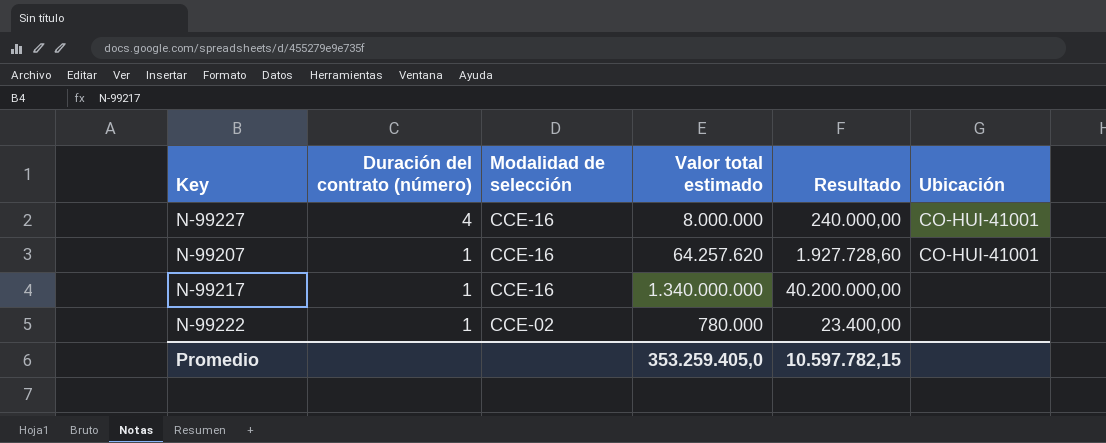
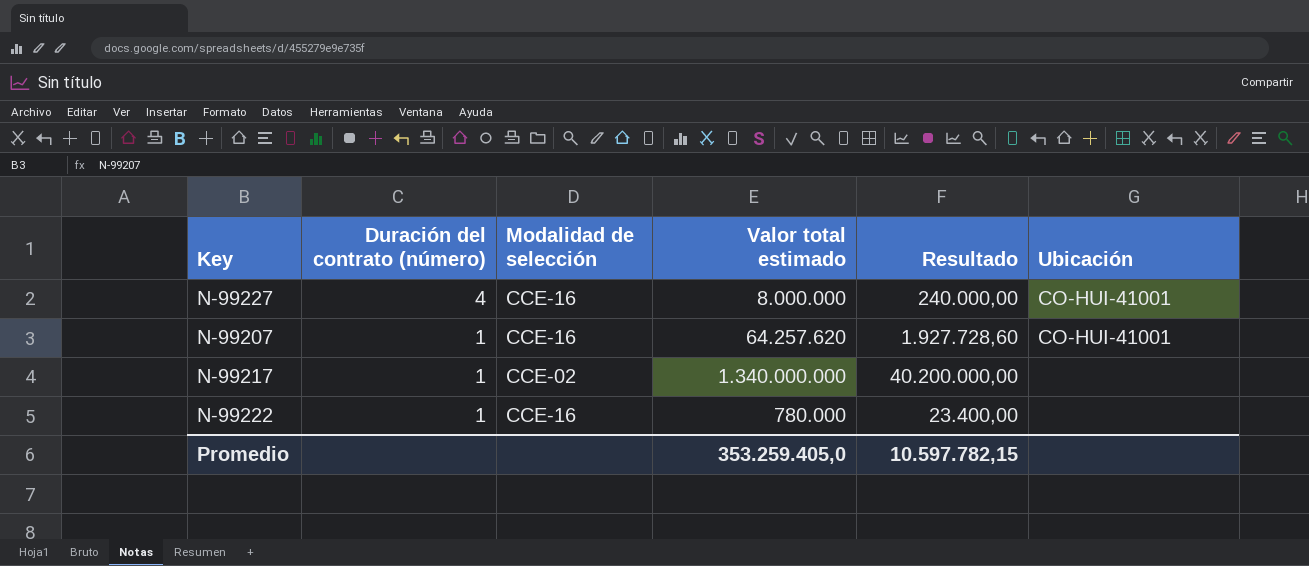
N-99217 | Modalidad de selección: CCE-16 -> CCE-02
N-99222 | Modalidad de selección: CCE-02 -> CCE-16

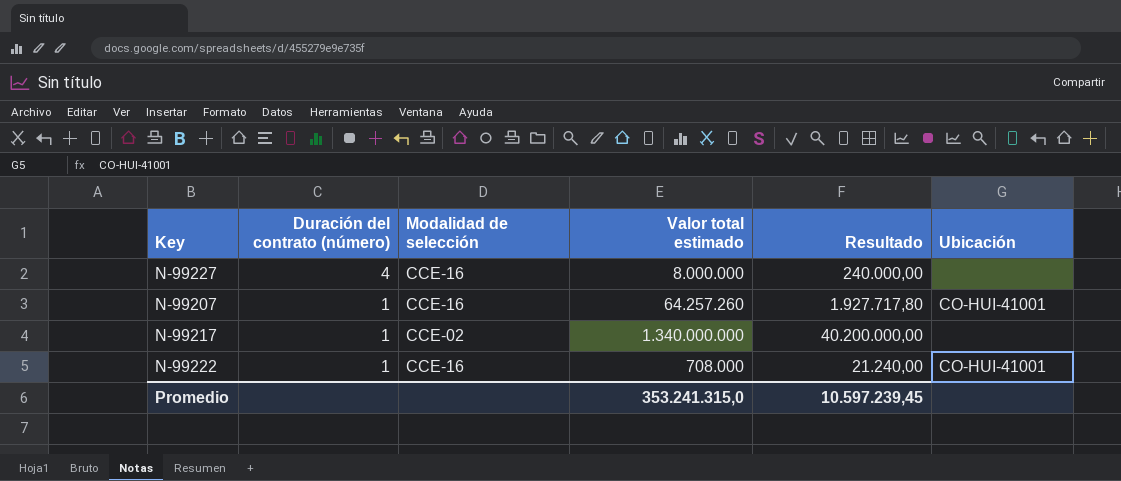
N-99227 | Ubicación: CO-HUI-41001 -> none
N-99207 | Valor total estimado: 64.257.620 -> 64.257.260
N-99207 | Resultado: 1.927.728,60 -> 1.927.717,80
N-99222 | Valor total estimado: 780.000 -> 708.000
N-99222 | Resultado: 23.400,00 -> 21.240,00
N-99222 | Ubicación: none -> CO-HUI-41001
Promedio | Valor total estimado: 353.259.405,0 -> 353.241.315,0
Promedio | Resultado: 10.597.782,15 -> 10.597.239,45

